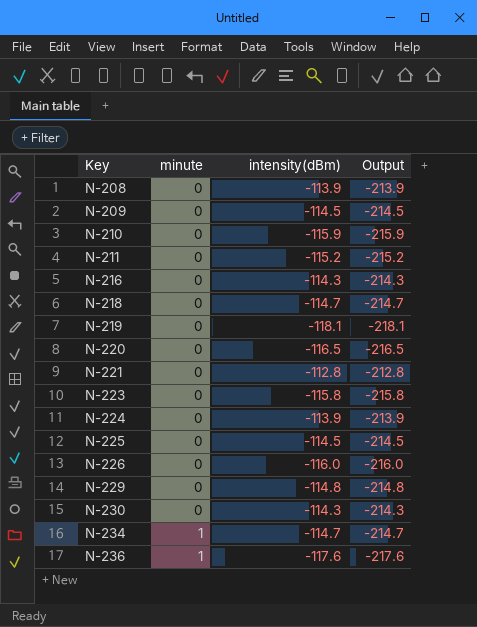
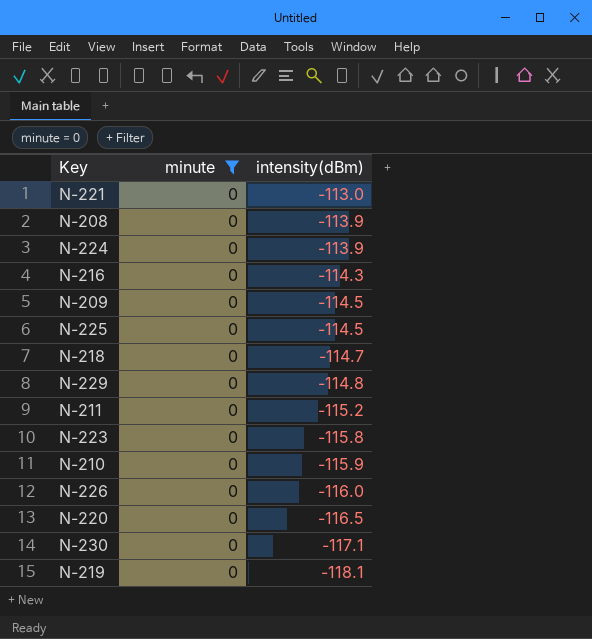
filter: none -> minute = 0
row order: Key ascending -> intensity(dBm) descending
column Output | formula: [intensity(dBm)] - 100 -> none
N-221 | intensity(dBm): -112.8 -> -113.0
N-230 | intensity(dBm): -114.3 -> -117.1

